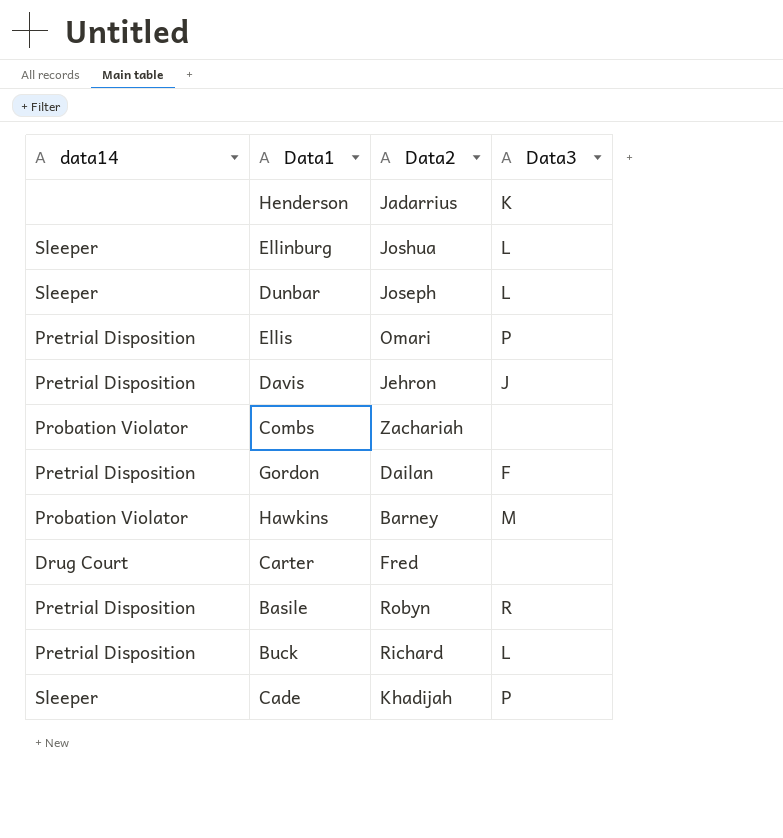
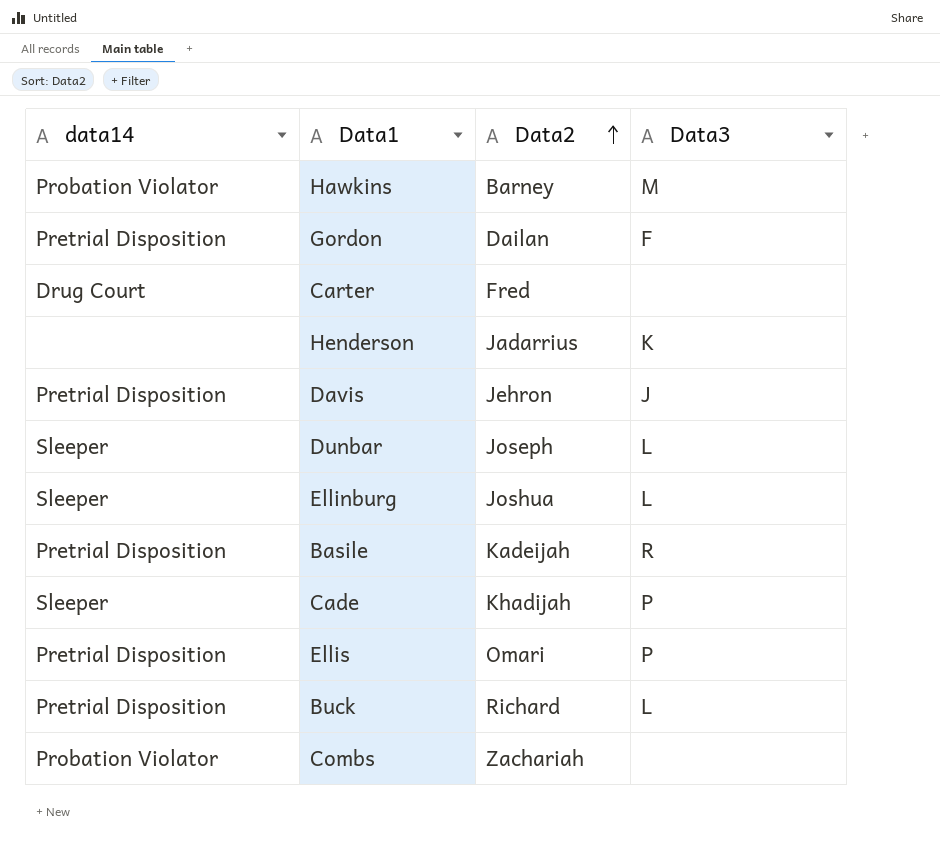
row order: none -> Data2 ascending
Basile | Data2: Robyn -> Kadeijah

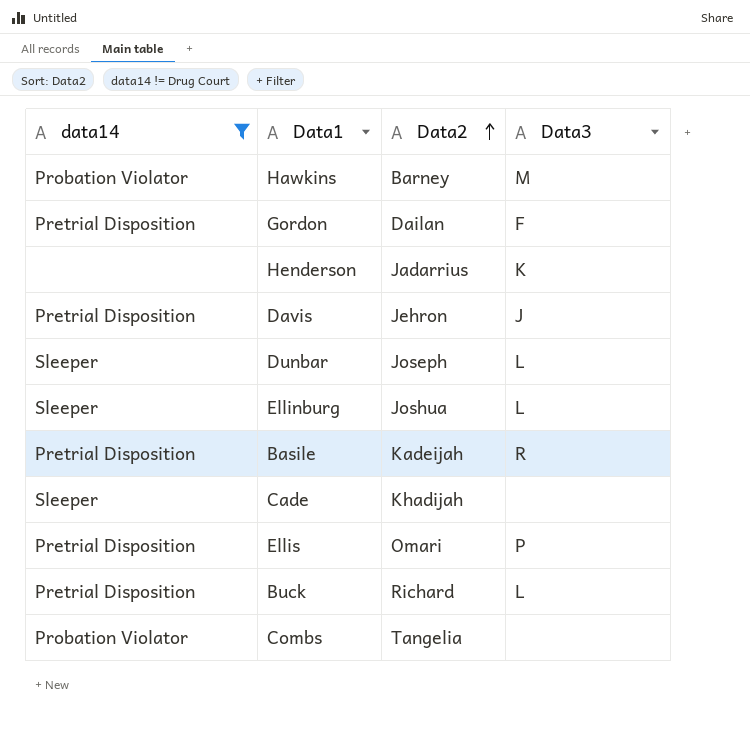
filter: none -> data14 != Drug Court
Cade | Data3: P -> none
Combs | Data2: Zachariah -> Tangelia

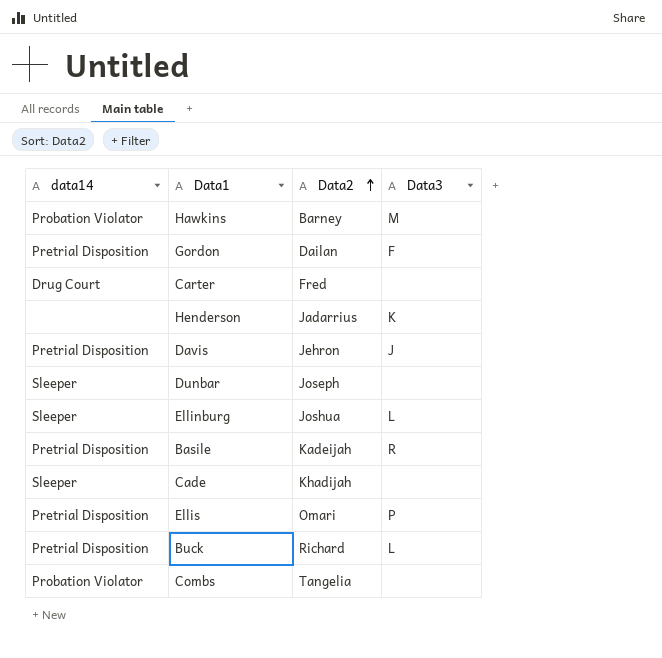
filter: data14 != Drug Court -> none
Dunbar | Data3: L -> none

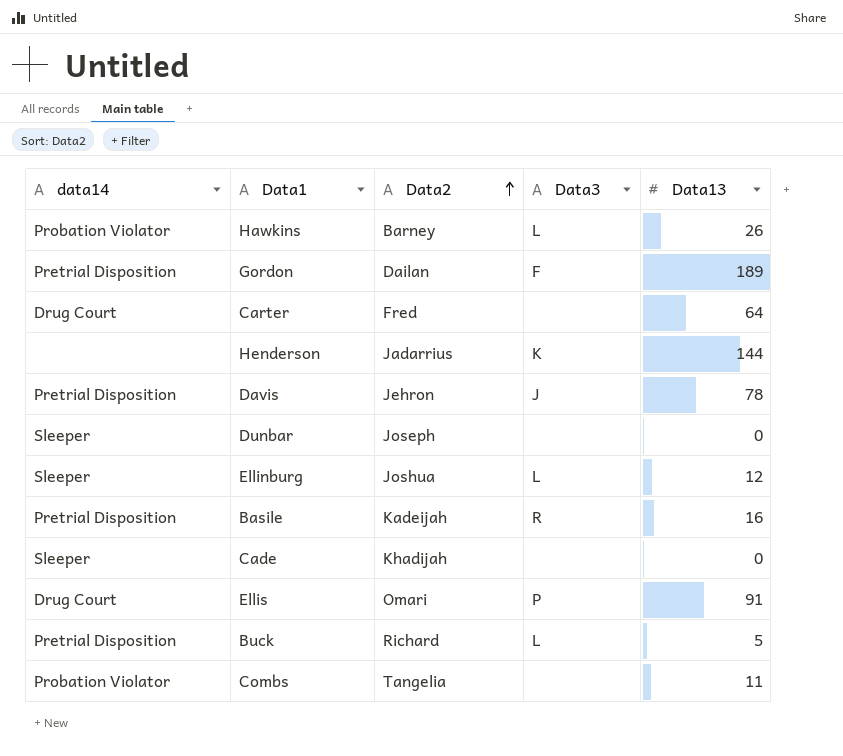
column Data13 | position: none -> 5
Hawkins | Data3: M -> L
Ellis | data14: Pretrial Disposition -> Drug Court

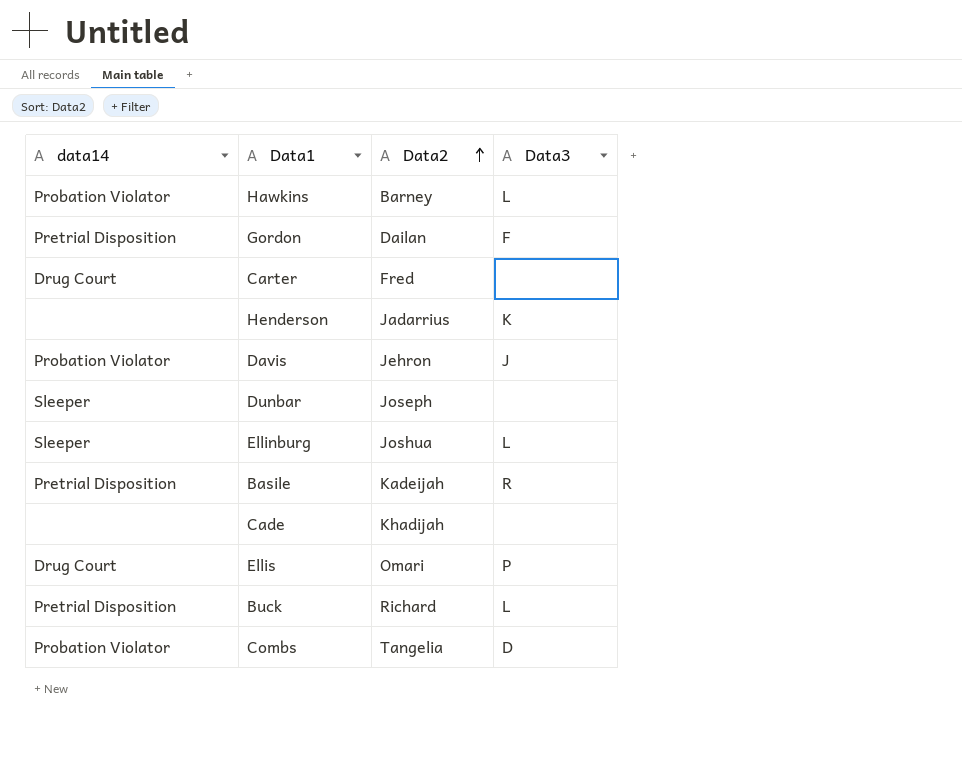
column Data13 | position: 5 -> none
Davis | data14: Pretrial Disposition -> Probation Violator
Cade | data14: Sleeper -> none
Combs | Data3: none -> D

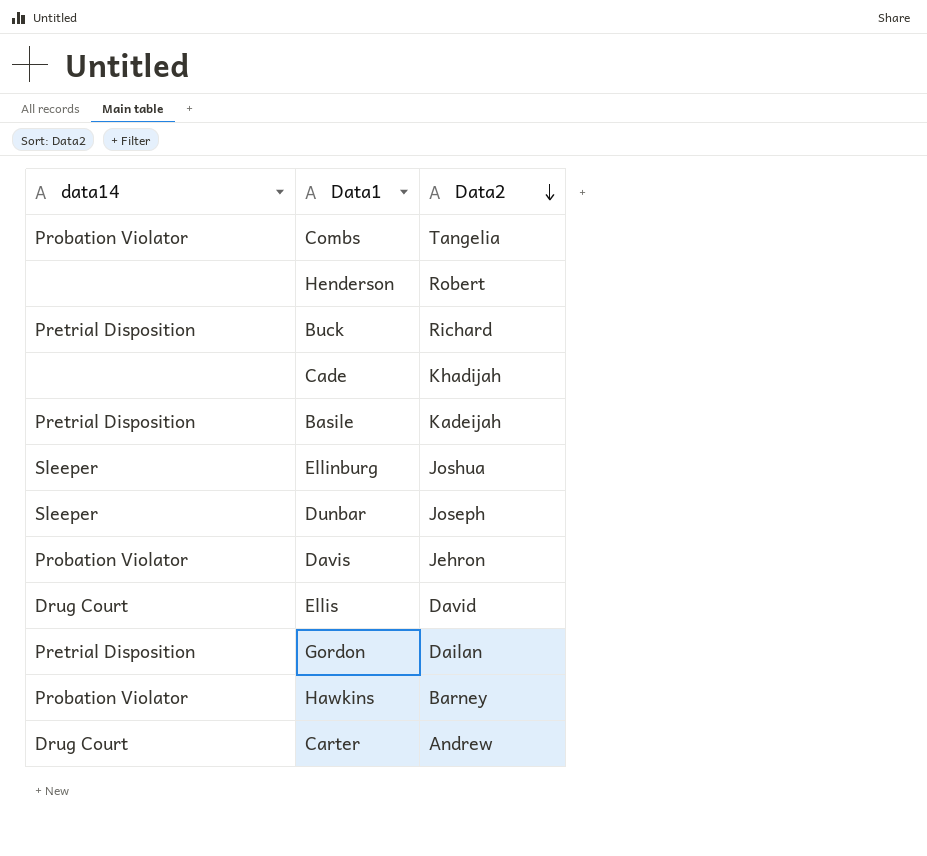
row order: Data2 ascending -> Data2 descending
column Data3 | position: 4 -> none
Henderson | Data2: Jadarrius -> Robert
Ellis | Data2: Omari -> David
Carter | Data2: Fred -> Andrew

